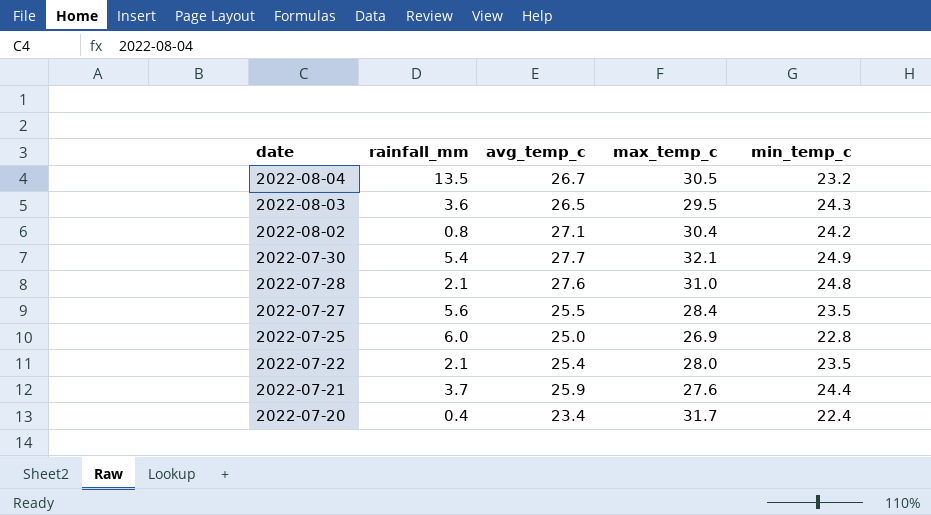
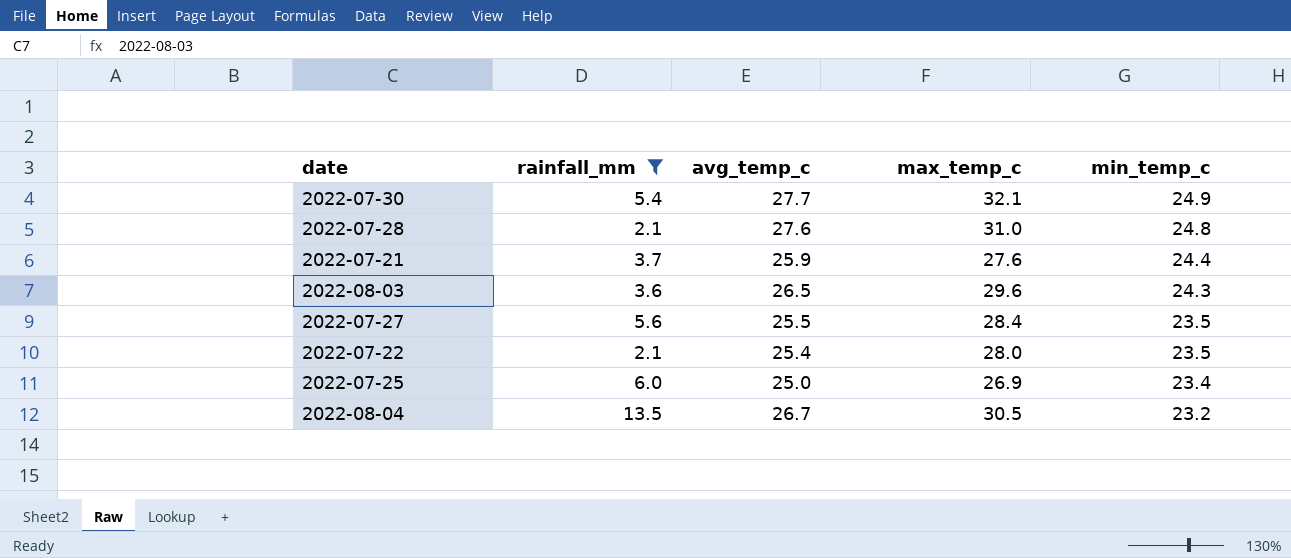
filter: none -> rainfall_mm >= 2.1
row order: date descending -> min_temp_c descending
2022-08-03 | max_temp_c: 29.5 -> 29.6
2022-07-25 | min_temp_c: 22.8 -> 23.4

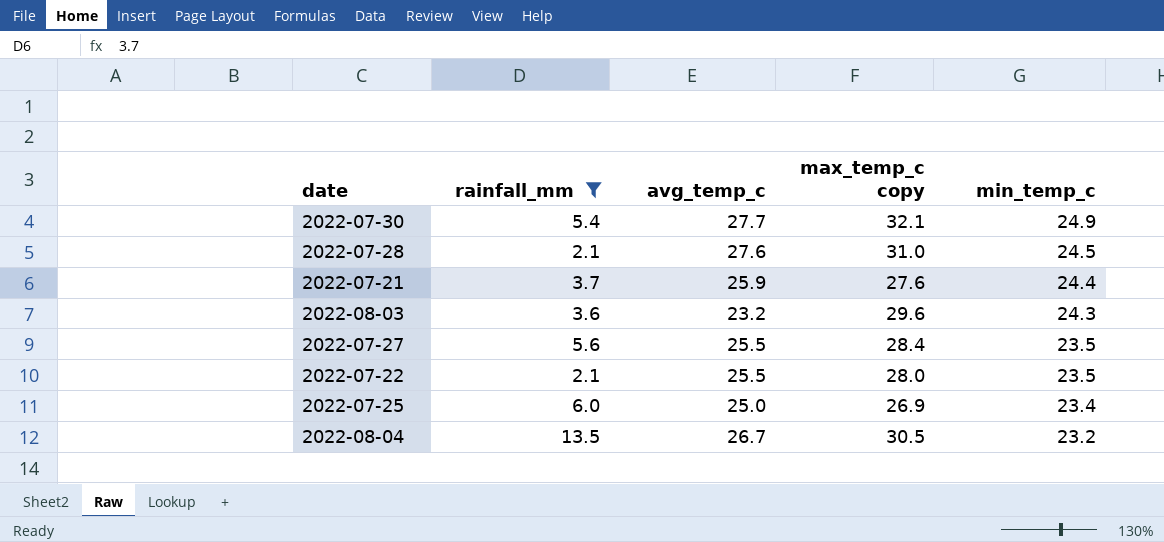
column name: max_temp_c -> max_temp_c copy
2022-07-28 | min_temp_c: 24.8 -> 24.5
2022-08-03 | avg_temp_c: 26.5 -> 23.2
2022-07-22 | avg_temp_c: 25.4 -> 25.5

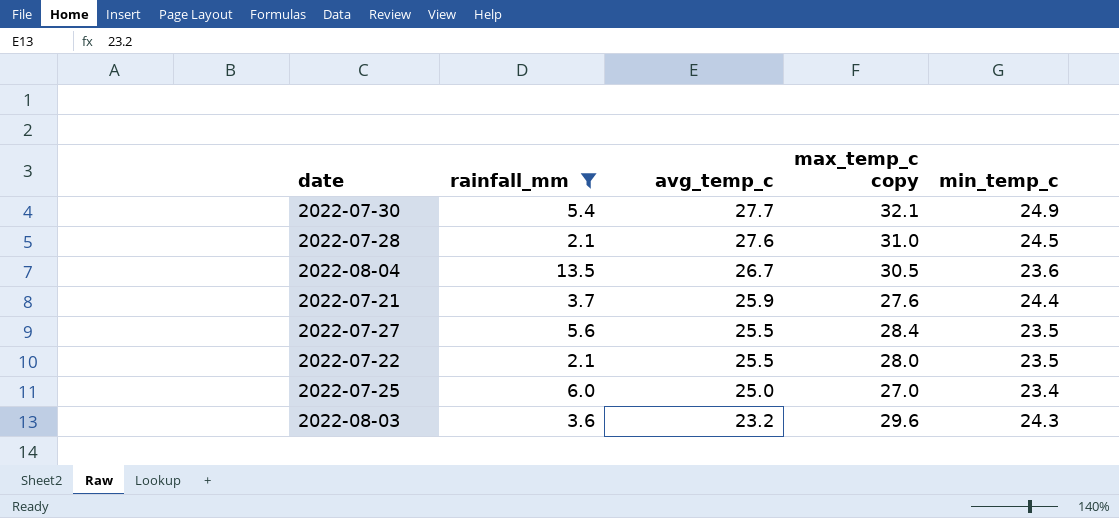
row order: min_temp_c descending -> avg_temp_c descending
2022-08-04 | min_temp_c: 23.2 -> 23.6
2022-07-25 | max_temp_c copy: 26.9 -> 27.0

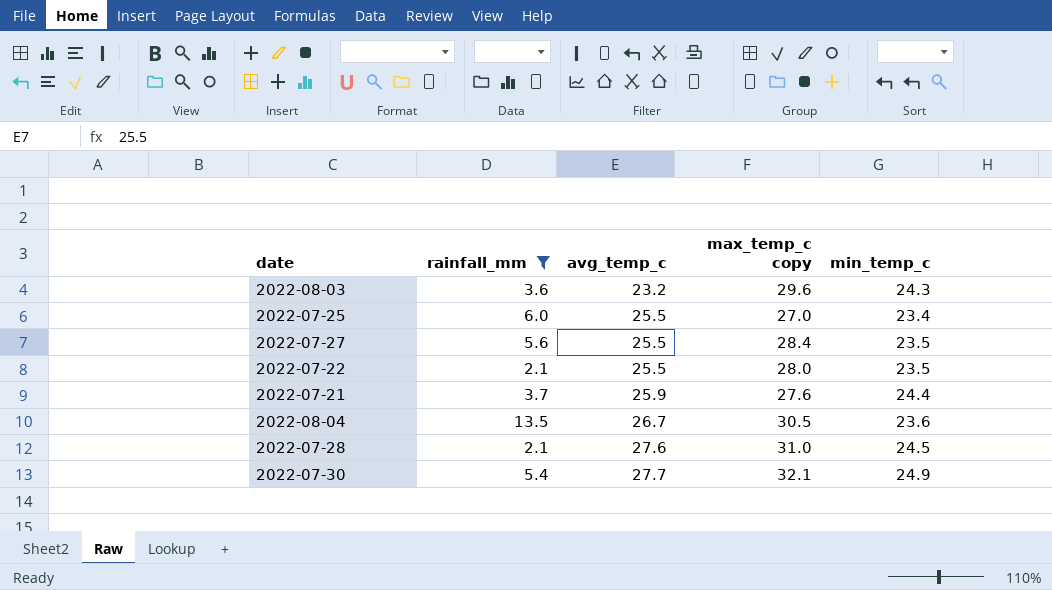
row order: avg_temp_c descending -> avg_temp_c ascending
2022-07-25 | avg_temp_c: 25.0 -> 25.5

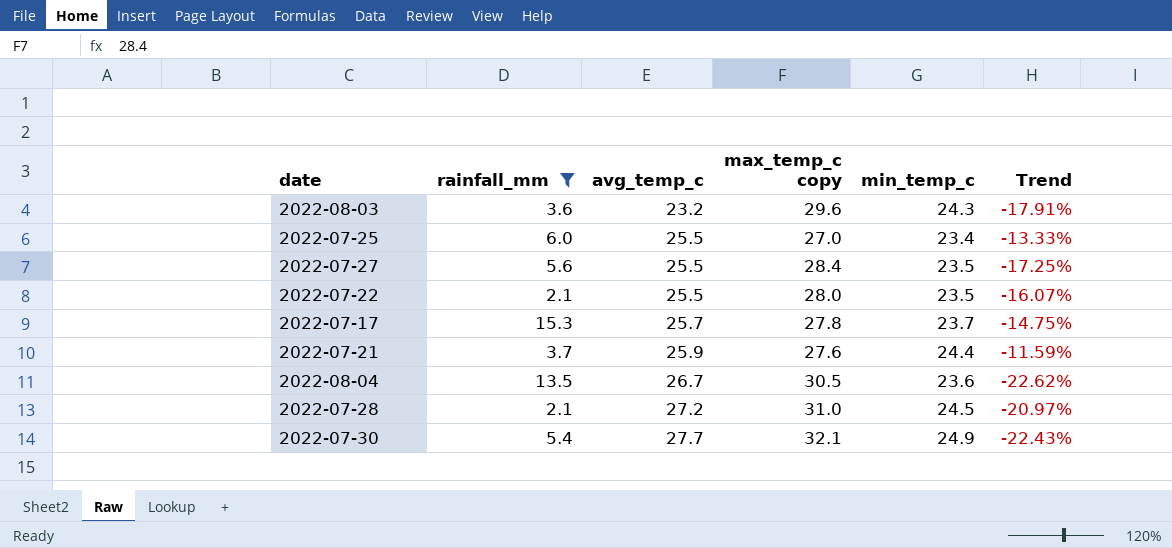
column Trend | formula: none -> ([min_temp_c] - [max_temp_c copy]) / [max_temp_c copy]
row 2022-07-17: none -> 15.3 | 25.7 | 27.8 | 23.7 | -14.75%
2022-07-28 | avg_temp_c: 27.6 -> 27.2

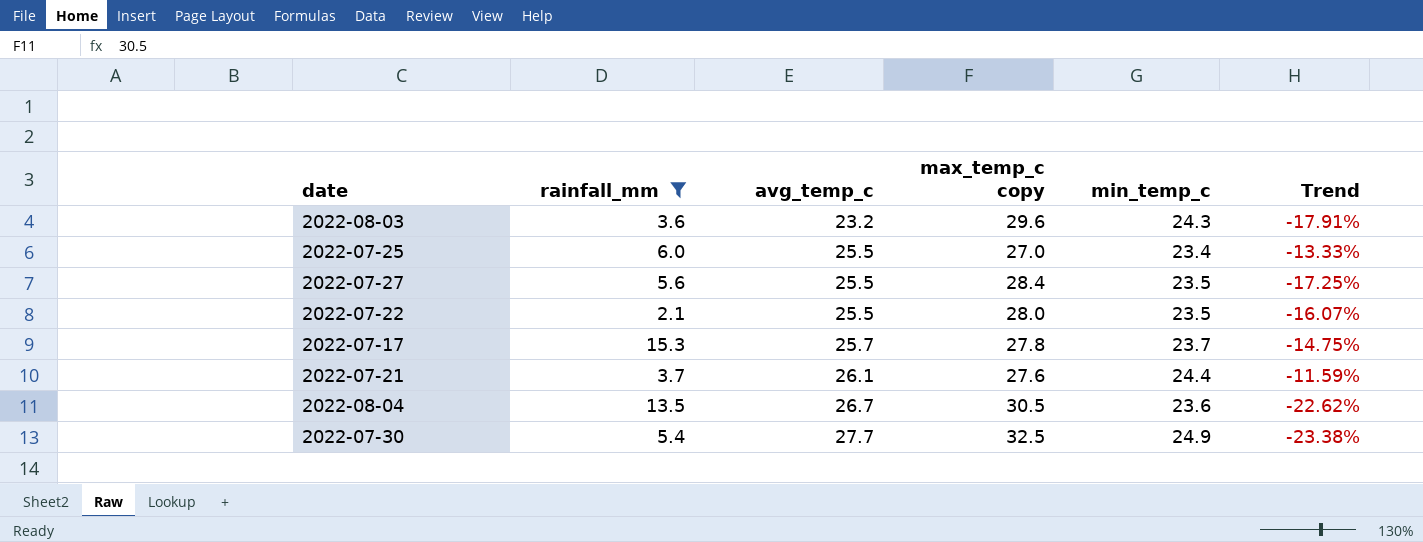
row 2022-07-28: 2.1 | 27.2 | 31.0 | 24.5 | -20.97% -> none
2022-07-21 | avg_temp_c: 25.9 -> 26.1
2022-07-30 | max_temp_c copy: 32.1 -> 32.5
2022-07-30 | Trend: -22.43% -> -23.38%

